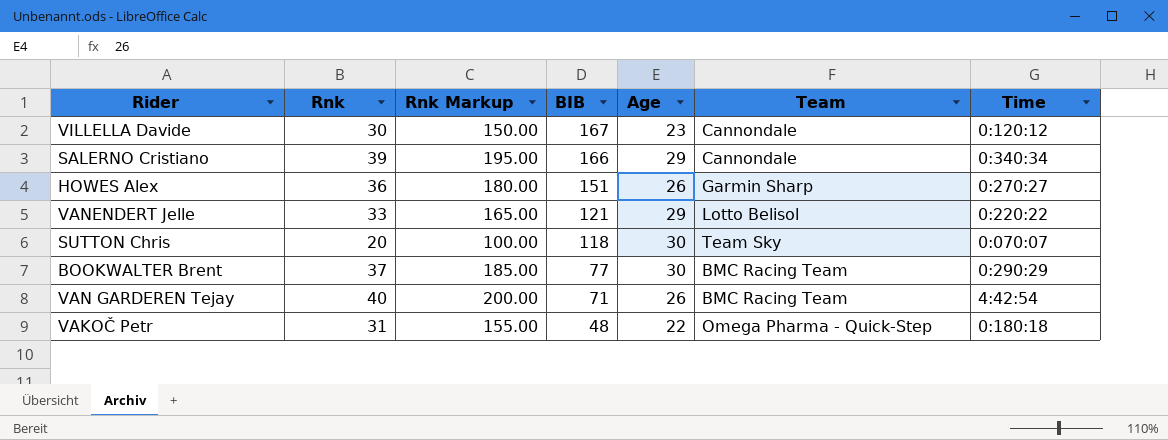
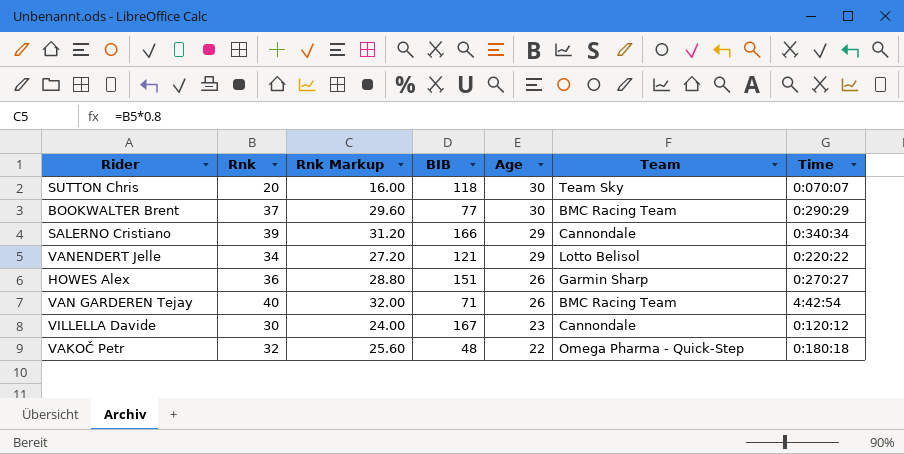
row order: BIB descending -> Age descending
column Rnk Markup | formula: [Rnk] * 5 -> [Rnk] * 0.8
VANENDERT Jelle | Rnk: 33 -> 34
VAKOČ Petr | Rnk: 31 -> 32

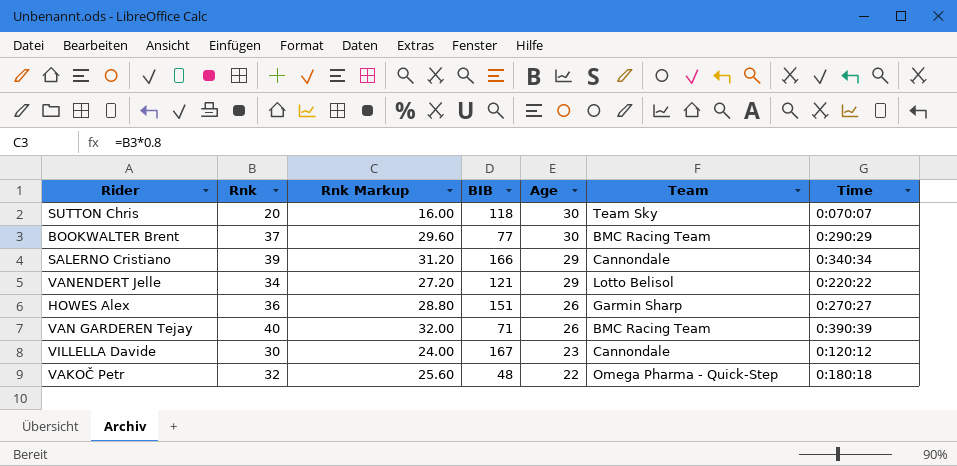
VAN GARDEREN Tejay | Time: 4:42:54 -> 0:390:39

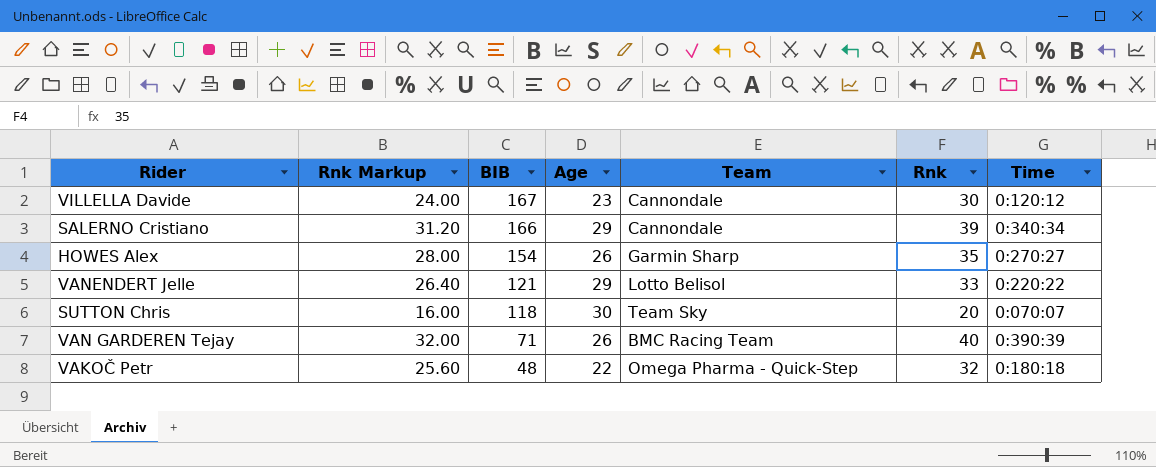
row order: Age descending -> BIB descending
column Rnk | position: 2 -> 6
row BOOKWALTER Brent: 37 | 29.60 | 77 | 30 | BMC Racing Team | 0:290:29 -> none
HOWES Alex | Rnk Markup: 28.80 -> 28.00
HOWES Alex | BIB: 151 -> 154
HOWES Alex | Rnk: 36 -> 35
VANENDERT Jelle | Rnk Markup: 27.20 -> 26.40
VANENDERT Jelle | Rnk: 34 -> 33

